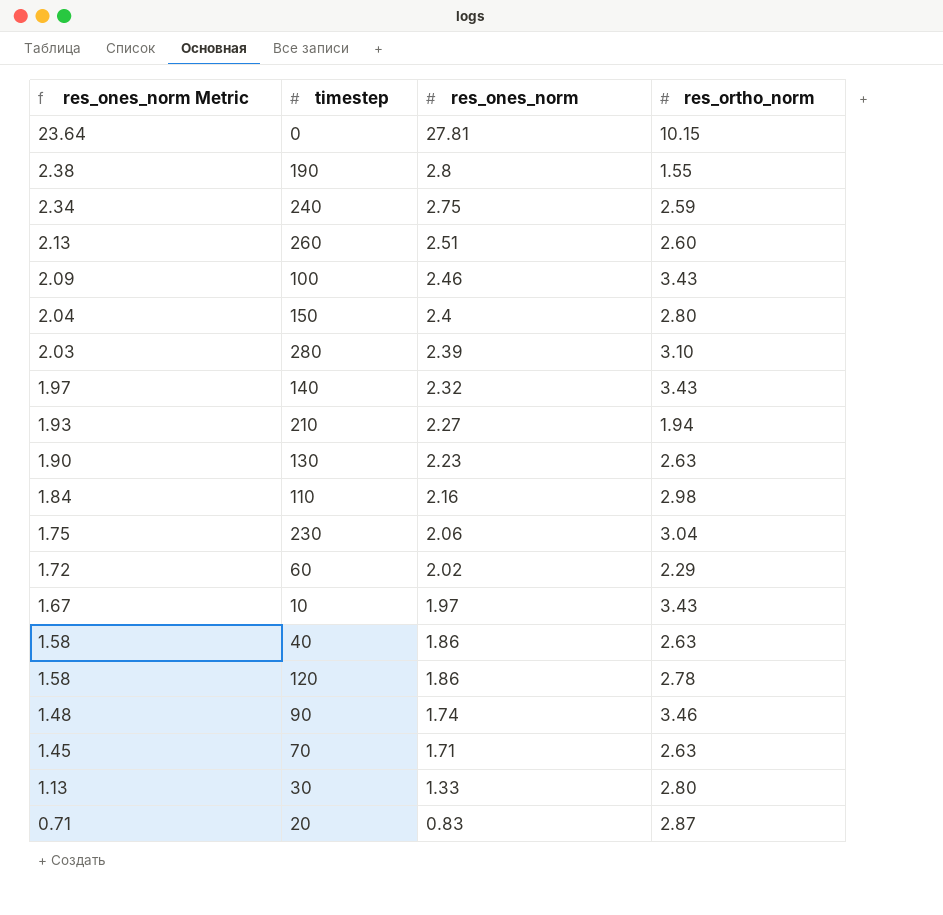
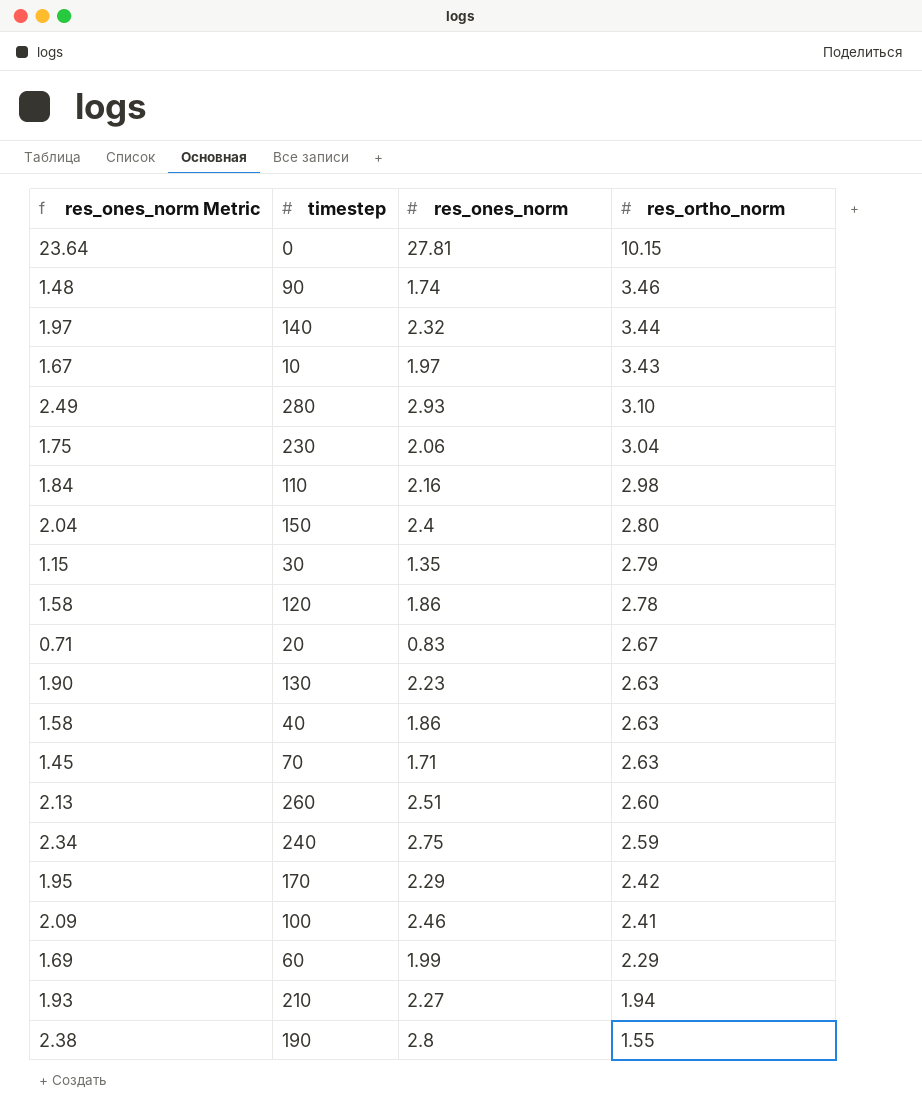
row order: res_ones_norm Metric descending -> res_ortho_norm descending
140 | res_ortho_norm: 3.43 -> 3.44
280 | res_ones_norm Metric: 2.03 -> 2.49
280 | res_ones_norm: 2.39 -> 2.93
30 | res_ones_norm Metric: 1.13 -> 1.15
30 | res_ones_norm: 1.33 -> 1.35
30 | res_ortho_norm: 2.80 -> 2.79
20 | res_ortho_norm: 2.87 -> 2.67
row 170: none -> 1.95 | 2.29 | 2.42
100 | res_ortho_norm: 3.43 -> 2.41
60 | res_ones_norm Metric: 1.72 -> 1.69
60 | res_ones_norm: 2.02 -> 1.99

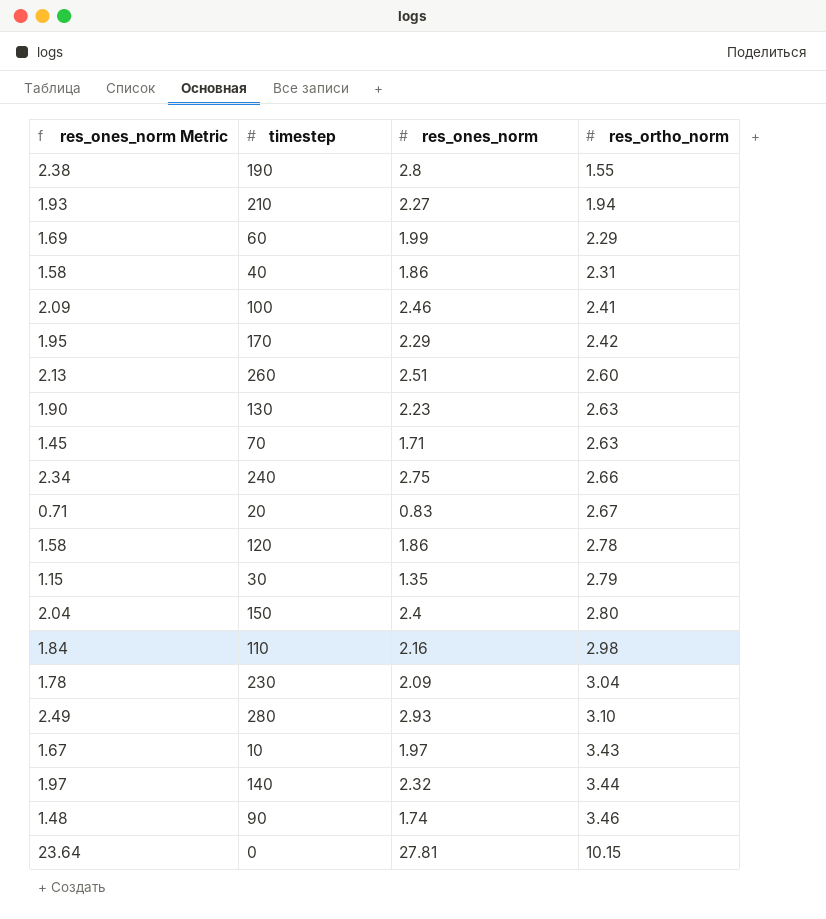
row order: res_ortho_norm descending -> res_ortho_norm ascending
40 | res_ortho_norm: 2.63 -> 2.31
240 | res_ortho_norm: 2.59 -> 2.66
230 | res_ones_norm Metric: 1.75 -> 1.78
230 | res_ones_norm: 2.06 -> 2.09

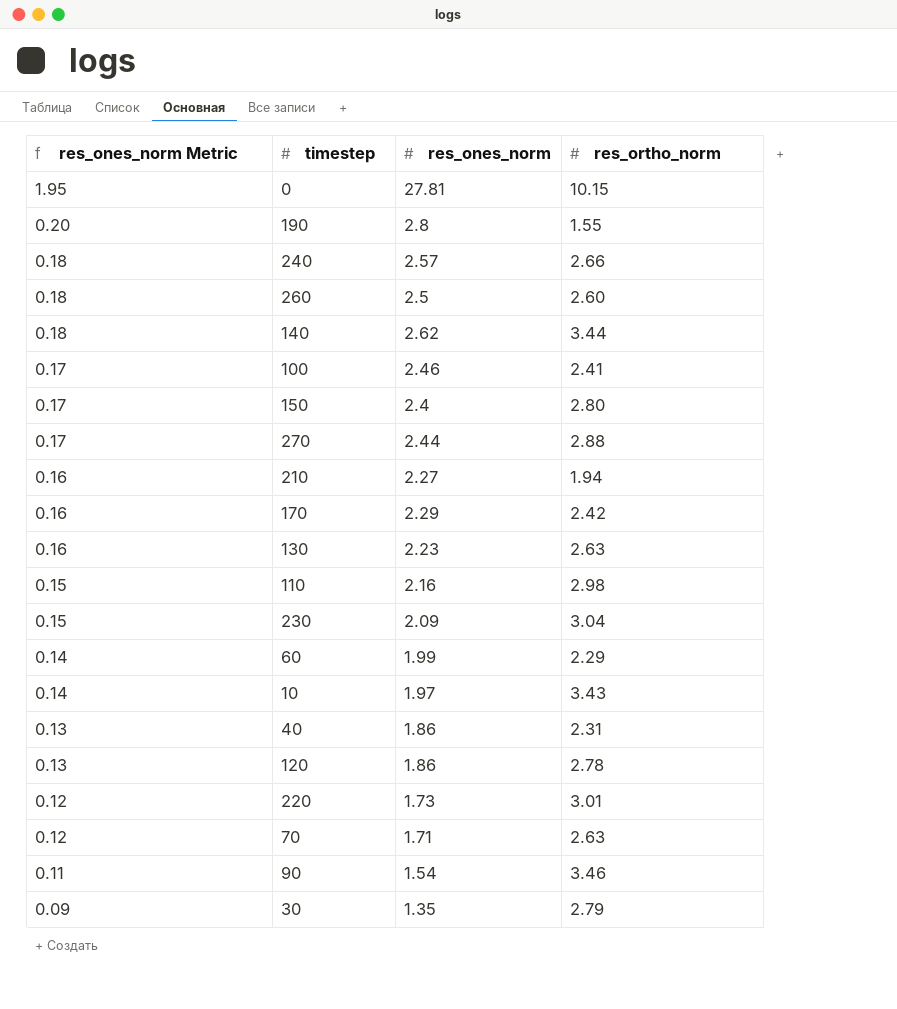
row order: res_ortho_norm ascending -> res_ones_norm Metric descending
column res_ones_norm Metric | formula: [res_ones_norm] * 0.85 -> [res_ones_norm] * 0.07
row 20: 0.71 | 0.83 | 2.67 -> none
row 280: 2.49 | 2.93 | 3.10 -> none
240 | res_ones_norm: 2.75 -> 2.57
260 | res_ones_norm: 2.51 -> 2.5
140 | res_ones_norm: 2.32 -> 2.62
row 270: none -> 0.17 | 2.44 | 2.88
row 220: none -> 0.12 | 1.73 | 3.01
90 | res_ones_norm: 1.74 -> 1.54

